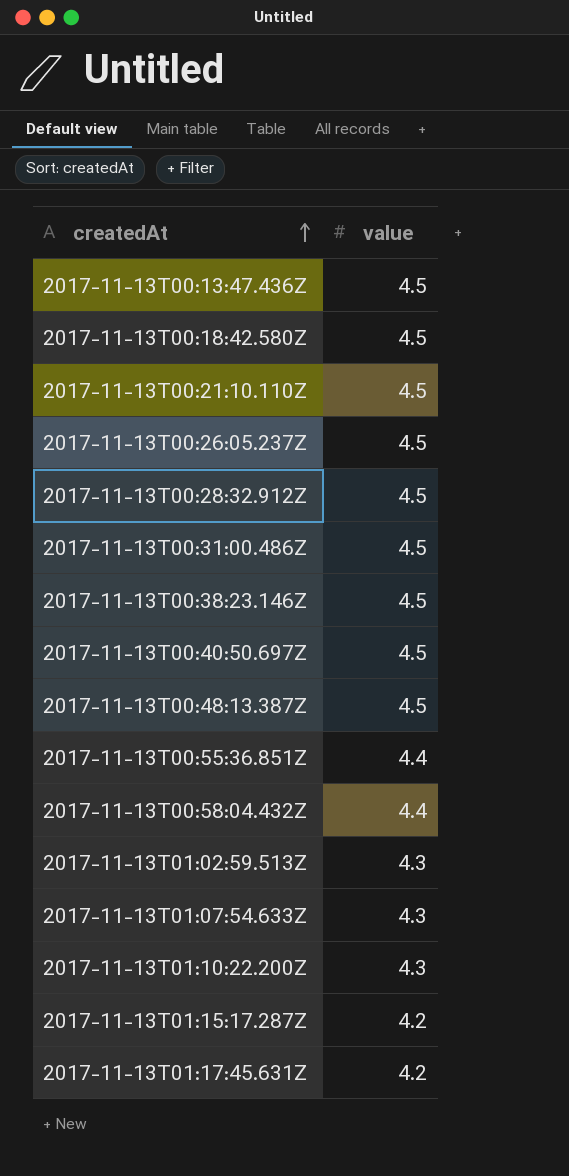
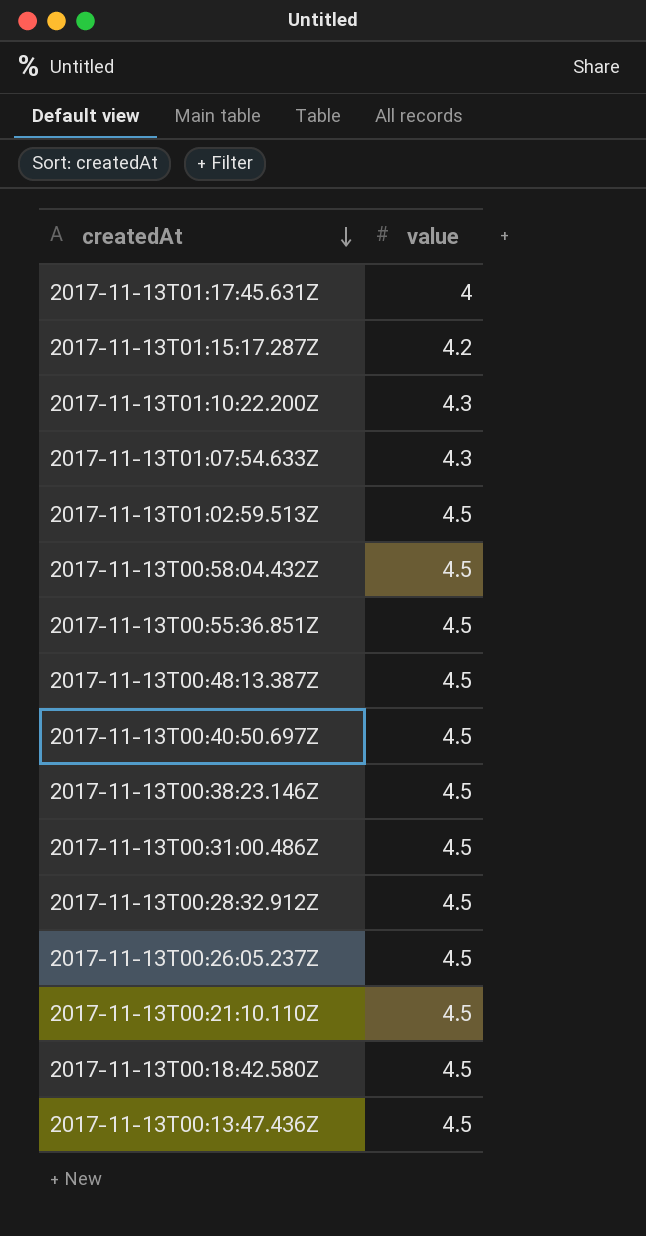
row order: createdAt ascending -> createdAt descending
2017-11-13T01:17:45.631Z | value: 4.2 -> 4
2017-11-13T01:02:59.513Z | value: 4.3 -> 4.5
2017-11-13T00:58:04.432Z | value: 4.4 -> 4.5
2017-11-13T00:55:36.851Z | value: 4.4 -> 4.5

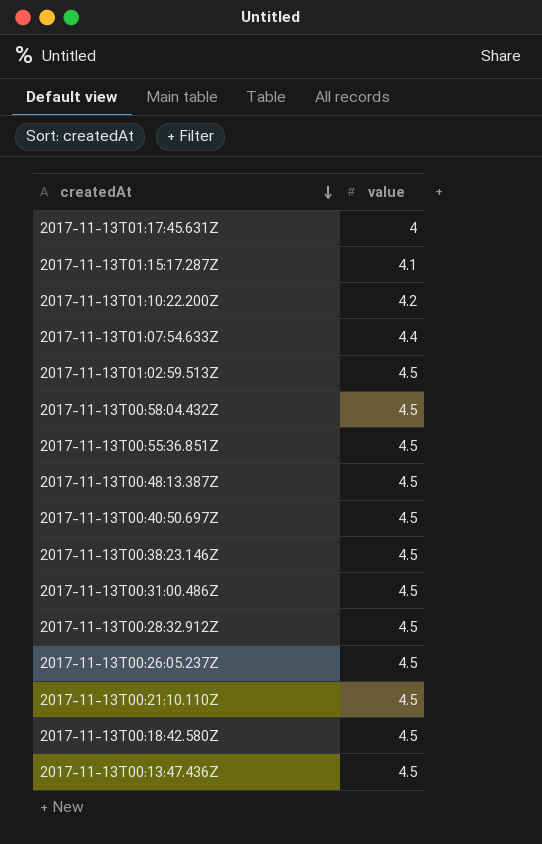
2017-11-13T01:15:17.287Z | value: 4.2 -> 4.1
2017-11-13T01:10:22.200Z | value: 4.3 -> 4.2
2017-11-13T01:07:54.633Z | value: 4.3 -> 4.4

